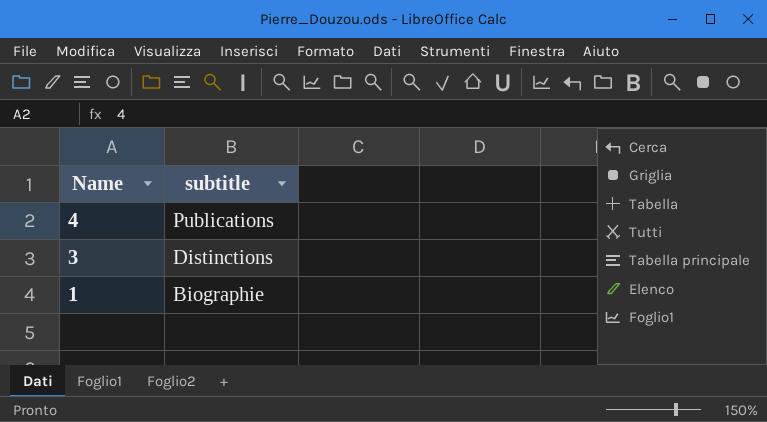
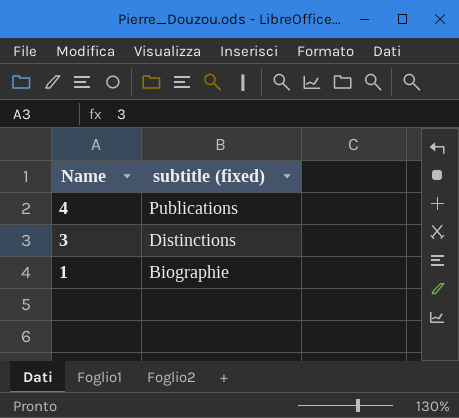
column name: subtitle -> subtitle (fixed)

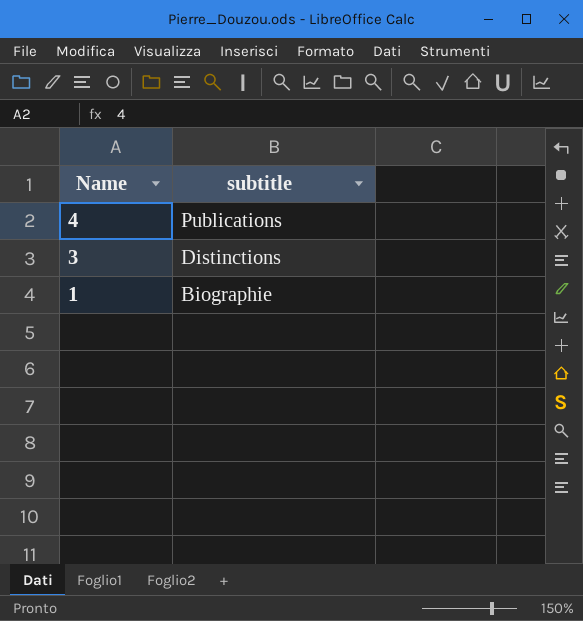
column name: subtitle (fixed) -> subtitle

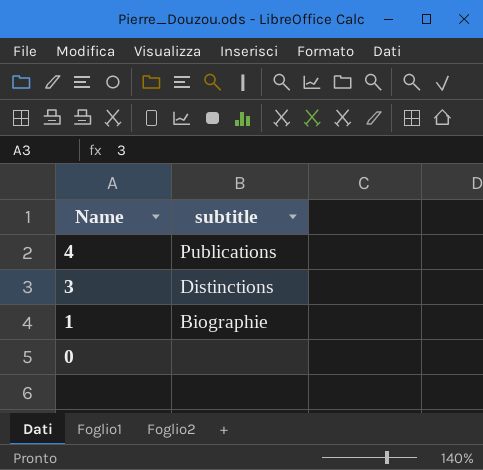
row 0: none -> none

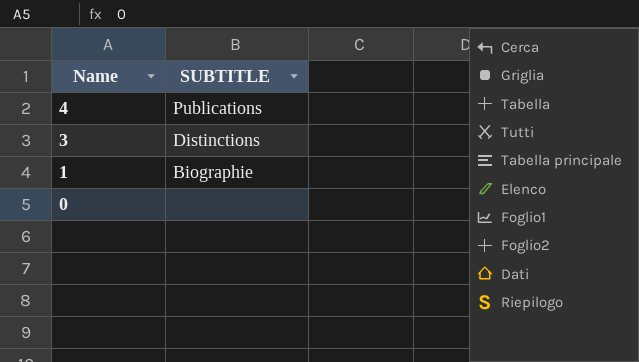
column name: subtitle -> SUBTITLE

